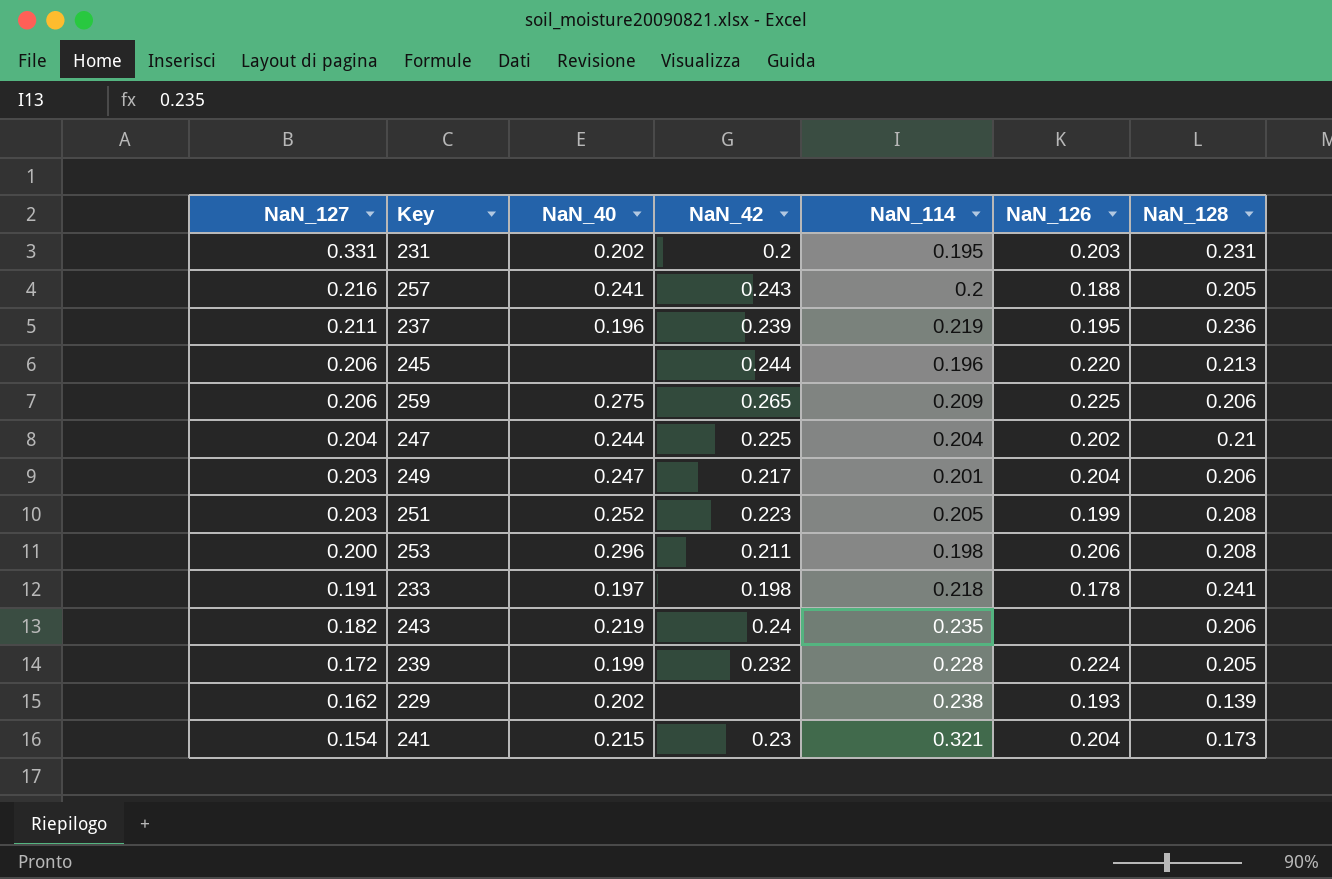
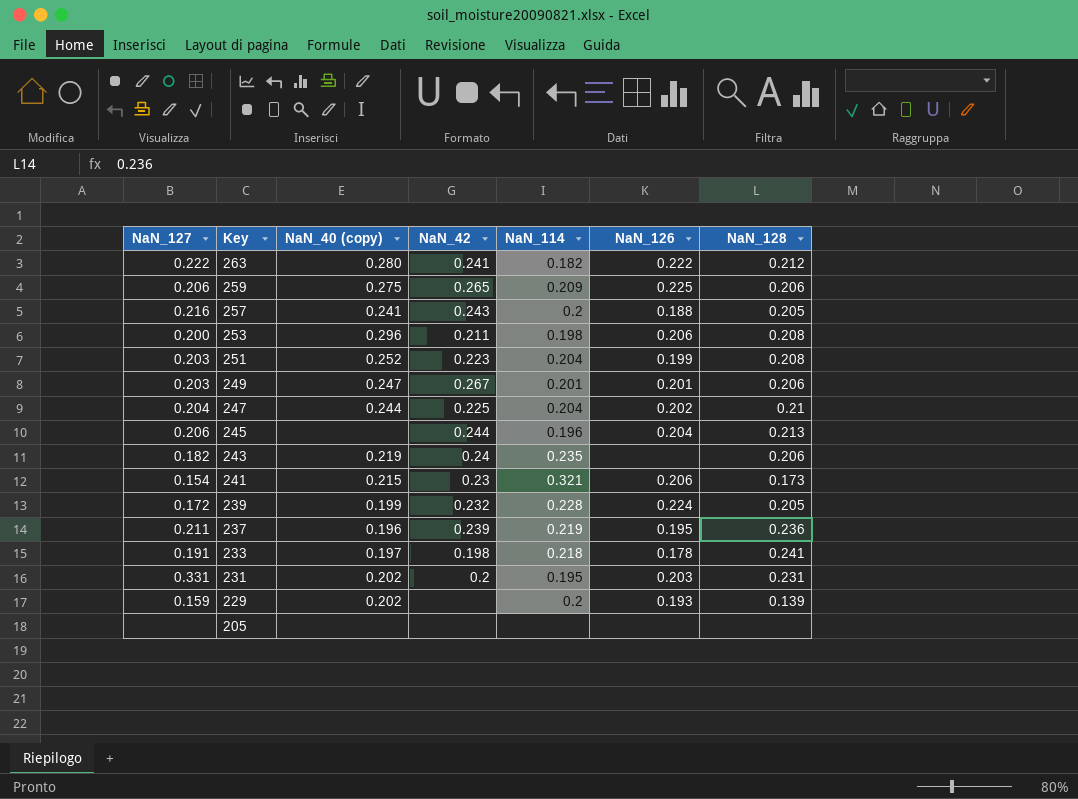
row order: NaN_127 descending -> Key descending
column name: NaN_40 -> NaN_40 (copy)
row 263: none -> 0.222 | 0.280 | 0.241 | 0.182 | 0.222 | 0.212
251 | NaN_114: 0.205 -> 0.204
249 | NaN_42: 0.217 -> 0.267
249 | NaN_126: 0.204 -> 0.201
245 | NaN_126: 0.220 -> 0.204
241 | NaN_126: 0.204 -> 0.206
229 | NaN_127: 0.162 -> 0.159
229 | NaN_114: 0.238 -> 0.2
row 205: none -> none | none | none | none | none | none

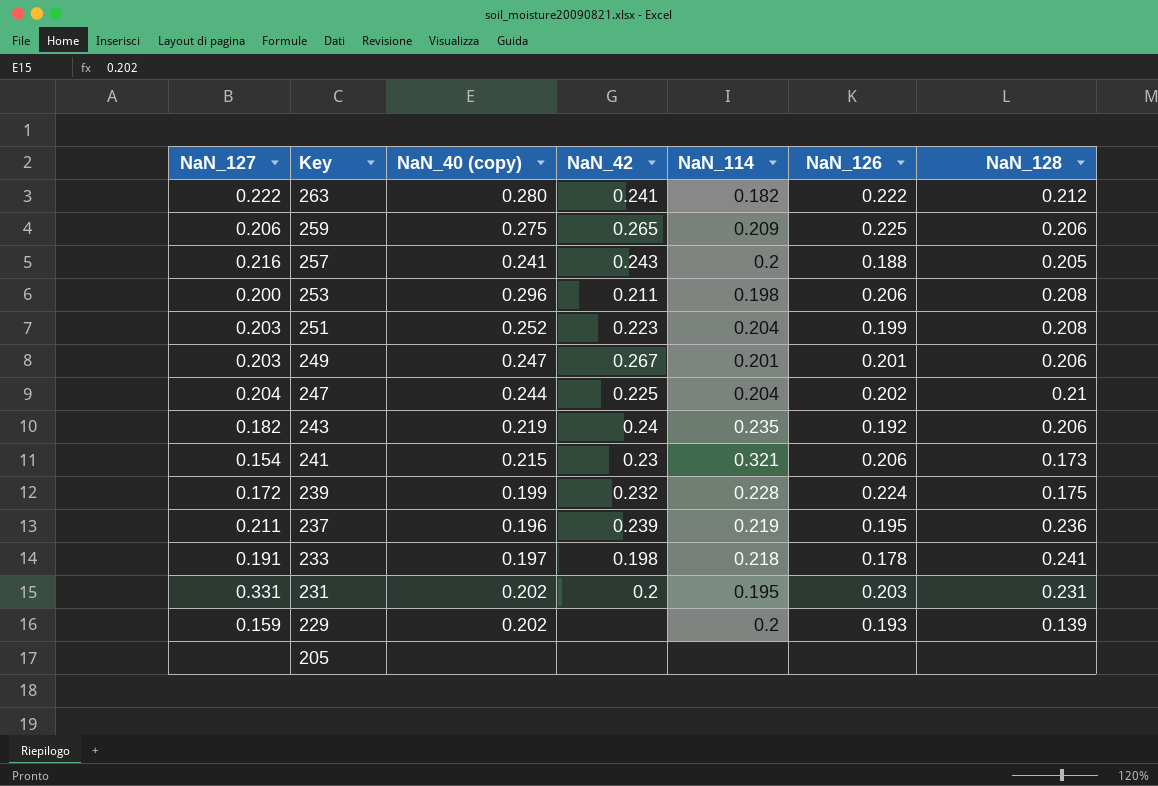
row 245: 0.206 | none | 0.244 | 0.196 | 0.204 | 0.213 -> none
243 | NaN_126: none -> 0.192
239 | NaN_128: 0.205 -> 0.175

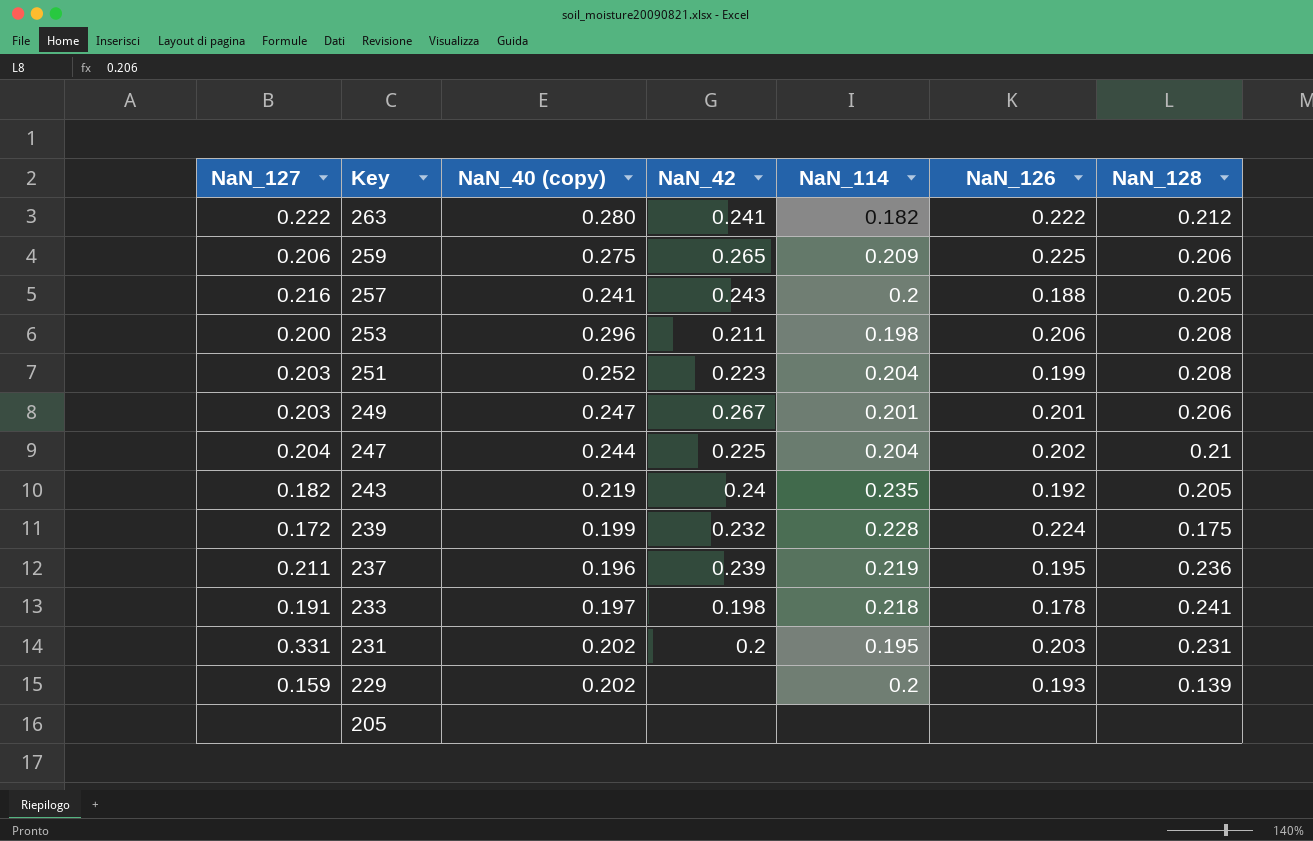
row 241: 0.154 | 0.215 | 0.23 | 0.321 | 0.206 | 0.173 -> none
243 | NaN_128: 0.206 -> 0.205

